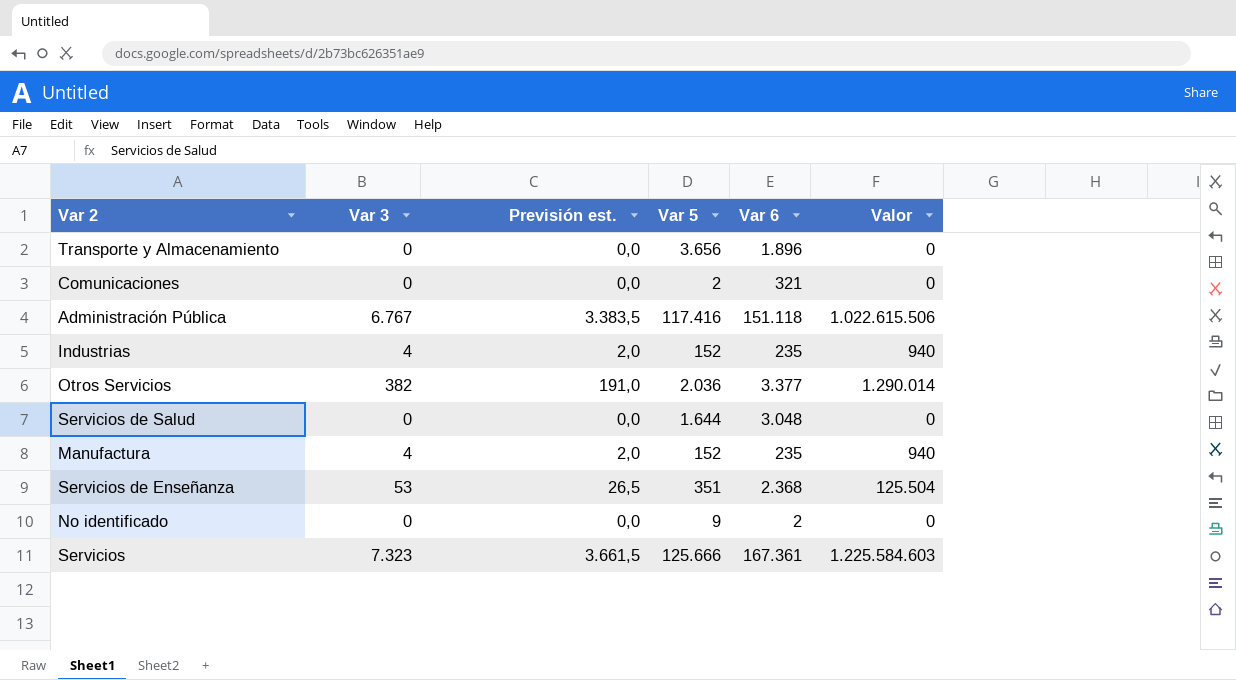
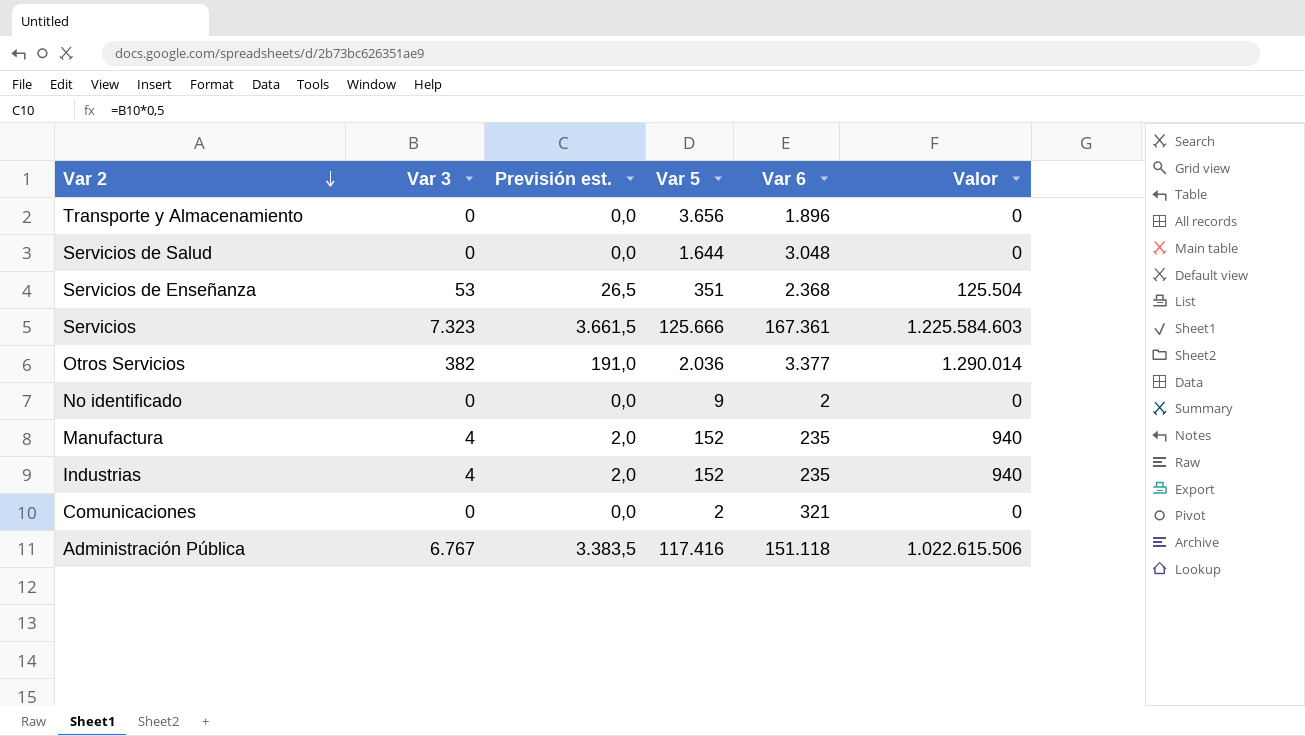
row order: none -> Var 2 descending

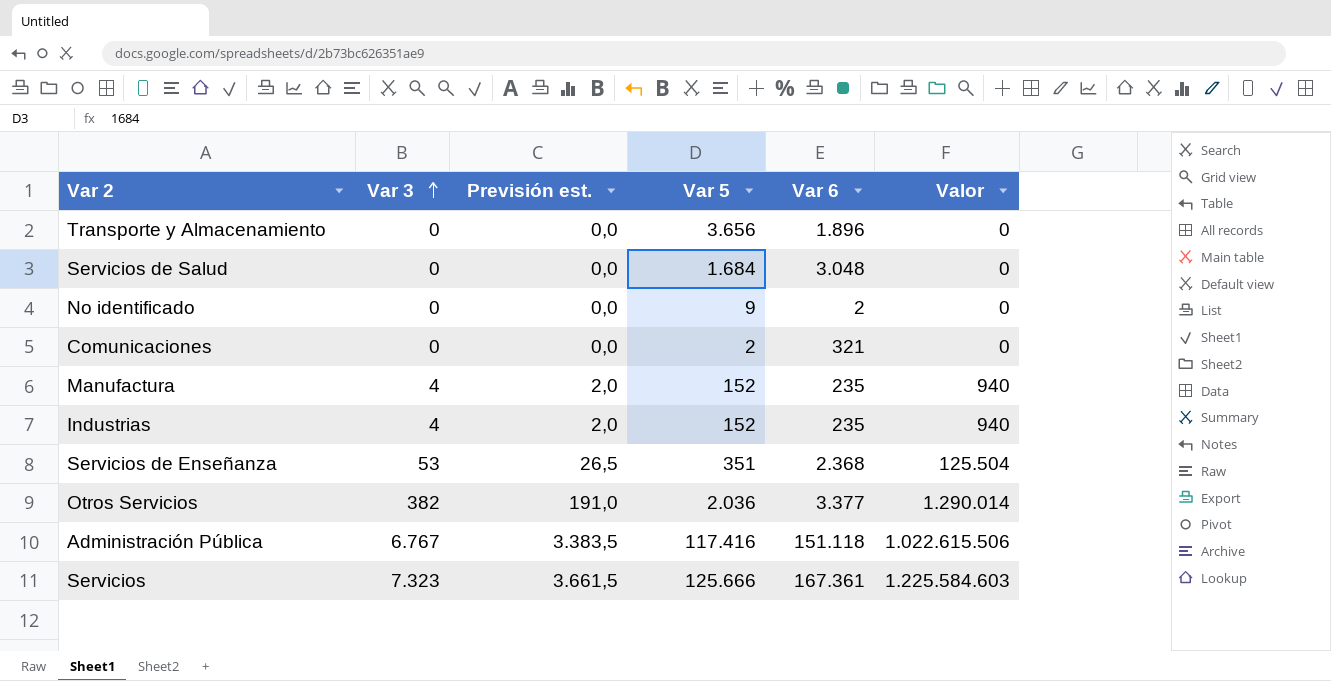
row order: Var 2 descending -> Var 3 ascending
Servicios de Salud | Var 5: 1.644 -> 1.684

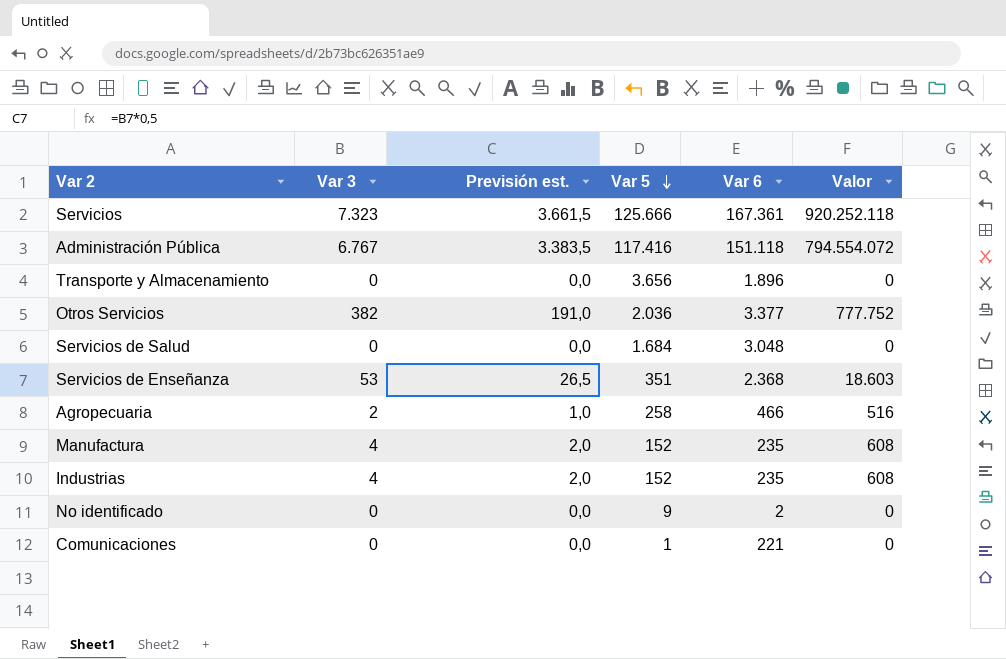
row order: Var 3 ascending -> Var 5 descending
column Valor | formula: [Var 3] * [Var 6] -> [Var 3] * [Var 5]
row Agropecuaria: none -> 2 | 1,0 | 258 | 466 | 516
Comunicaciones | Var 5: 2 -> 1
Comunicaciones | Var 6: 321 -> 221

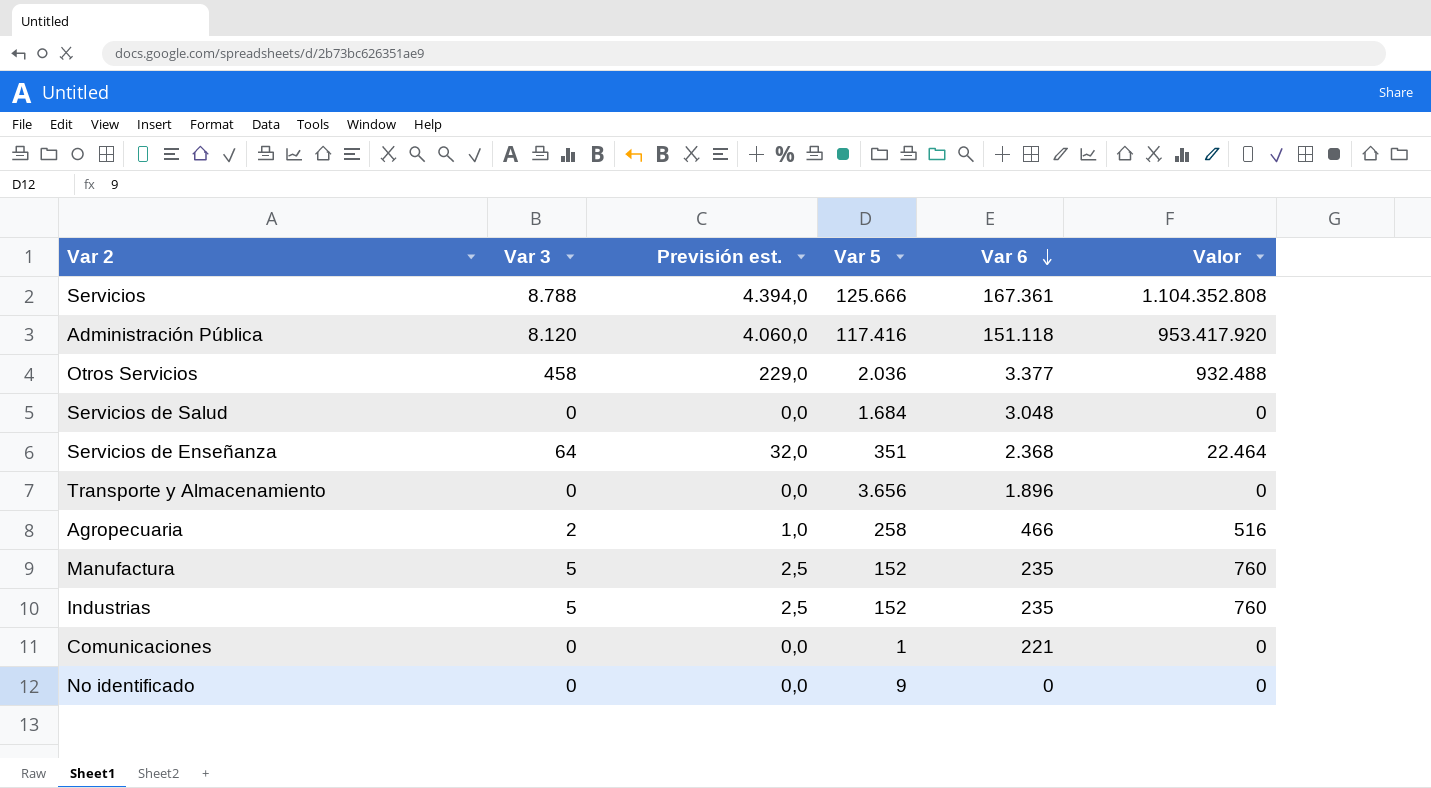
row order: Var 5 descending -> Var 6 descending
Servicios | Var 3: 7.323 -> 8.788
Servicios | Previsión est.: 3.661,5 -> 4.394,0
Servicios | Valor: 920.252.118 -> 1.104.352.808
Administración Pública | Var 3: 6.767 -> 8.120
Administración Pública | Previsión est.: 3.383,5 -> 4.060,0
Administración Pública | Valor: 794.554.072 -> 953.417.920
Otros Servicios | Var 3: 382 -> 458
Otros Servicios | Previsión est.: 191,0 -> 229,0
Otros Servicios | Valor: 777.752 -> 932.488
Servicios de Enseñanza | Var 3: 53 -> 64
Servicios de Enseñanza | Previsión est.: 26,5 -> 32,0
Servicios de Enseñanza | Valor: 18.603 -> 22.464
Manufactura | Var 3: 4 -> 5
Manufactura | Previsión est.: 2,0 -> 2,5
Manufactura | Valor: 608 -> 760
Industrias | Var 3: 4 -> 5
Industrias | Previsión est.: 2,0 -> 2,5
Industrias | Valor: 608 -> 760
No identificado | Var 6: 2 -> 0

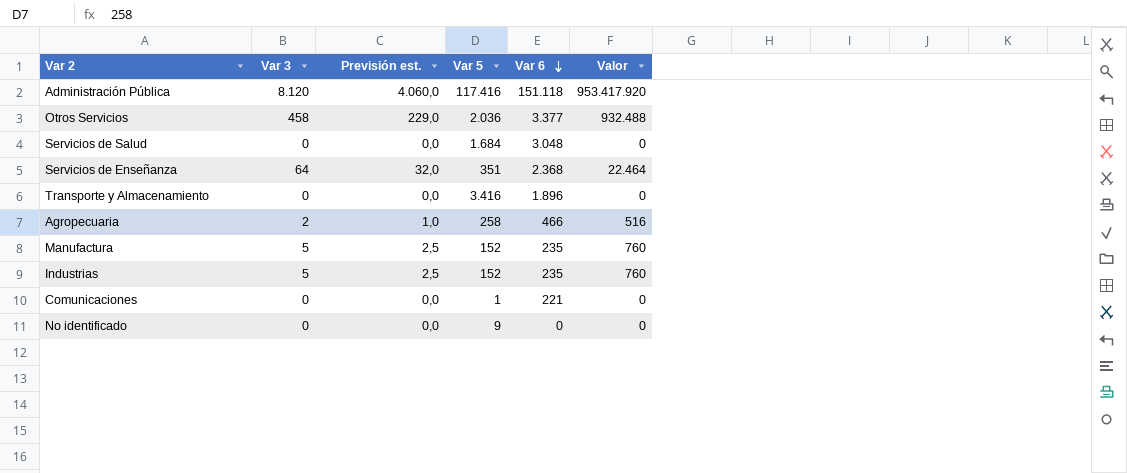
row Servicios: 8.788 | 4.394,0 | 125.666 | 167.361 | 1.104.352.808 -> none
Transporte y Almacenamiento | Var 5: 3.656 -> 3.416

